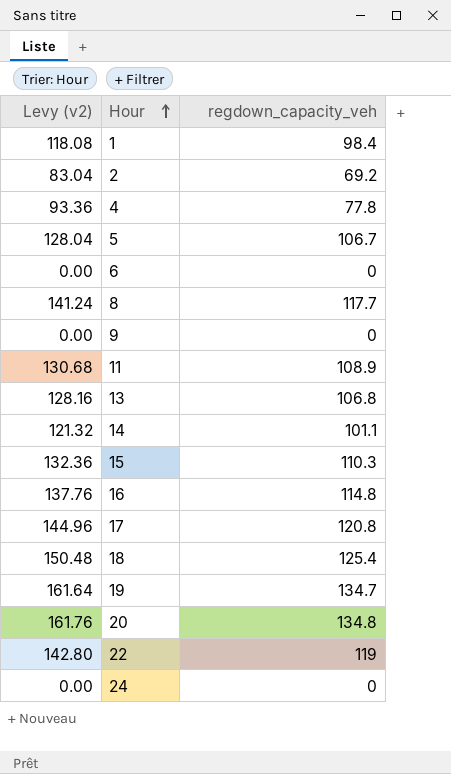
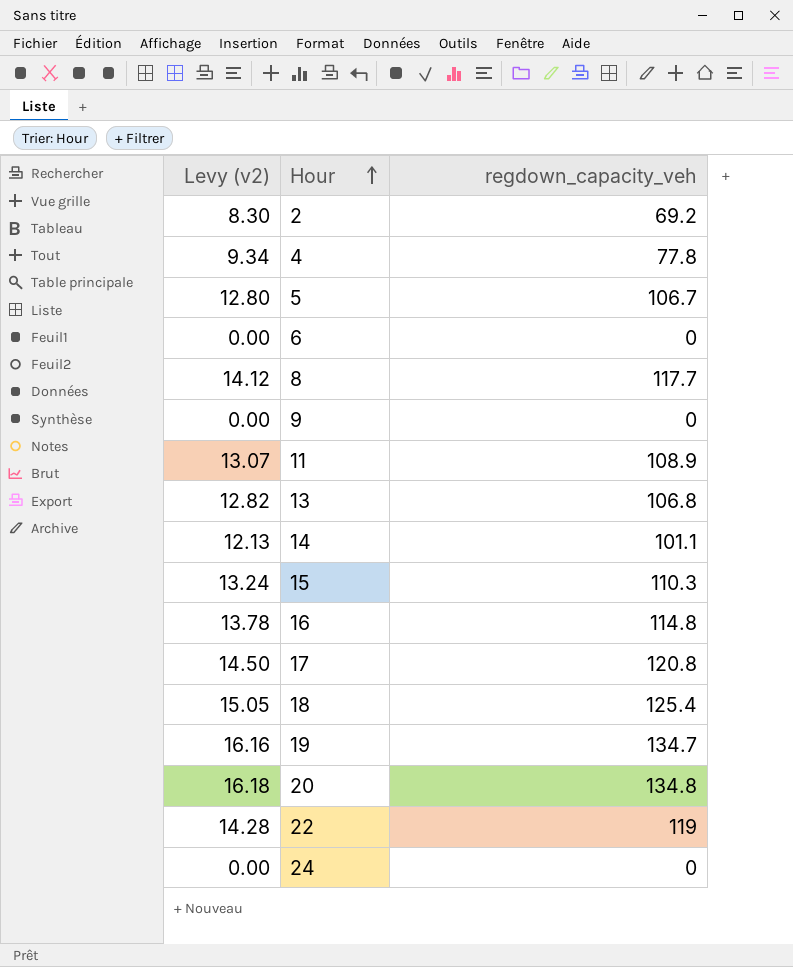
column Levy (v2) | formula: [regdown_capacity_veh] * 1.2 -> [regdown_capacity_veh] * 0.12
row 1: 118.08 | 98.4 -> none

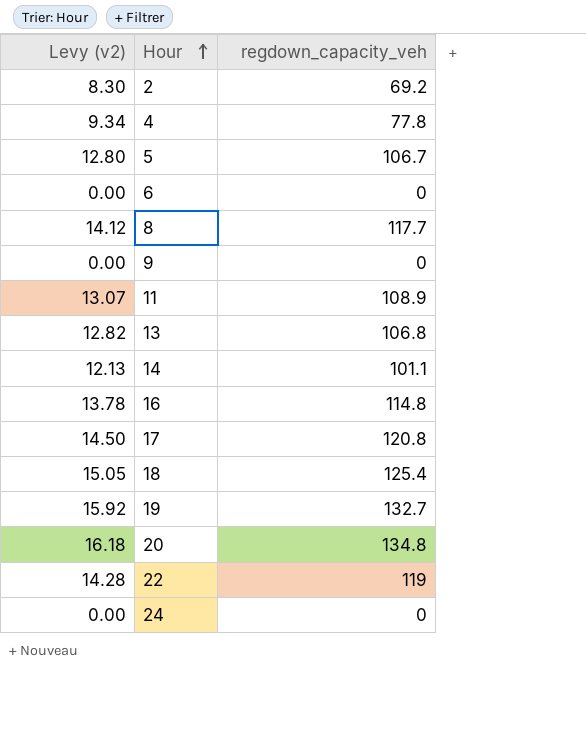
row 15: 13.24 | 110.3 -> none
19 | Levy (v2): 16.16 -> 15.92
19 | regdown_capacity_veh: 134.7 -> 132.7

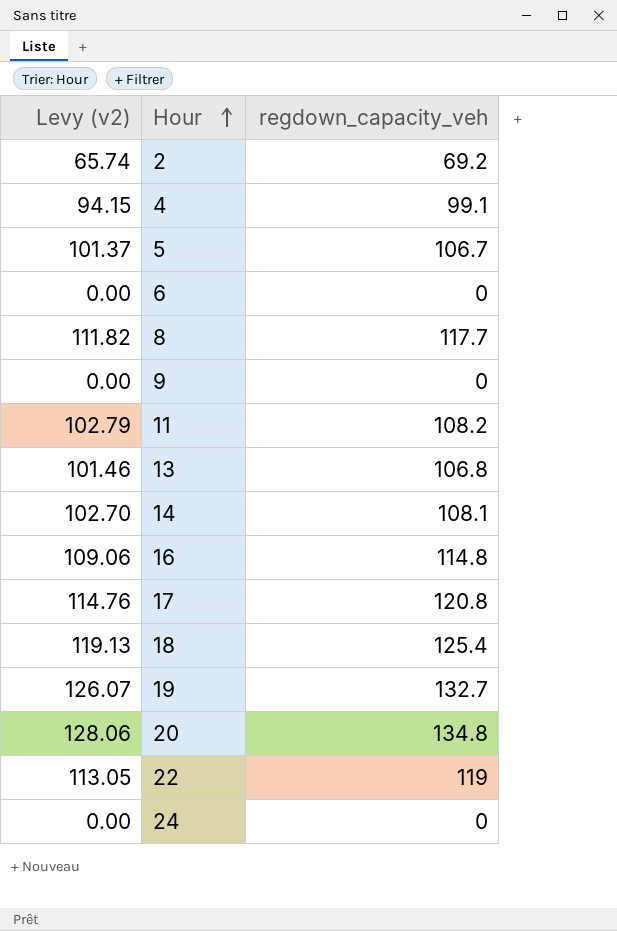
column Levy (v2) | formula: [regdown_capacity_veh] * 0.12 -> [regdown_capacity_veh] * 0.95
4 | regdown_capacity_veh: 77.8 -> 99.1
11 | regdown_capacity_veh: 108.9 -> 108.2
14 | regdown_capacity_veh: 101.1 -> 108.1

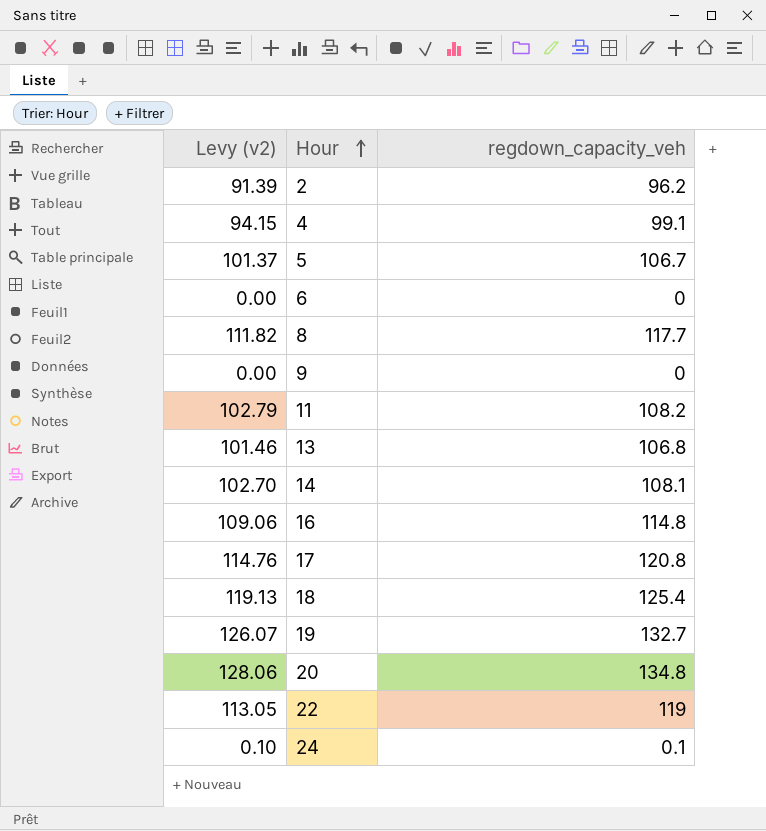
2 | Levy (v2): 65.74 -> 91.39
2 | regdown_capacity_veh: 69.2 -> 96.2
24 | Levy (v2): 0.00 -> 0.10
24 | regdown_capacity_veh: 0 -> 0.1

